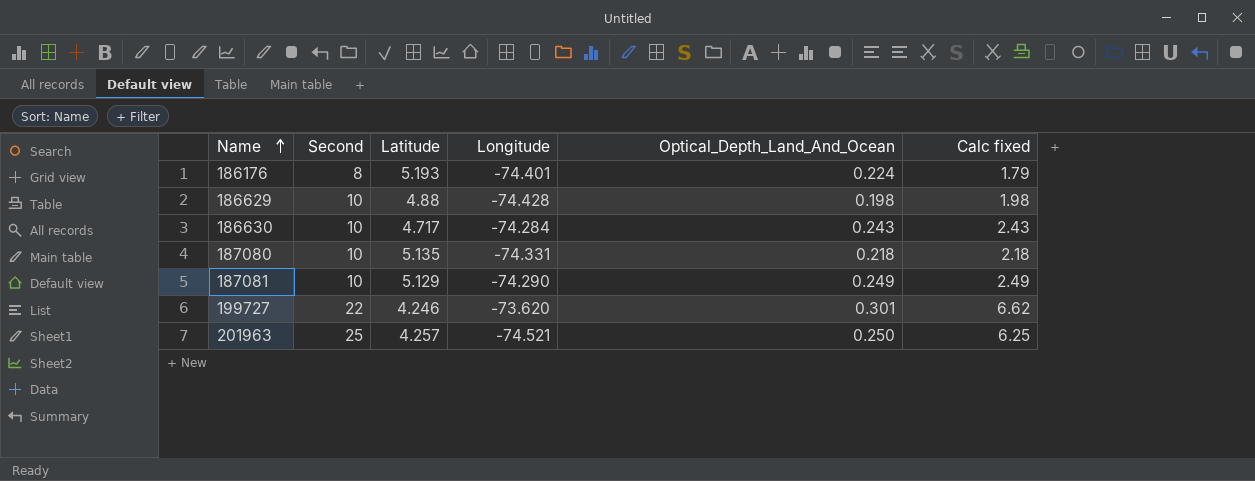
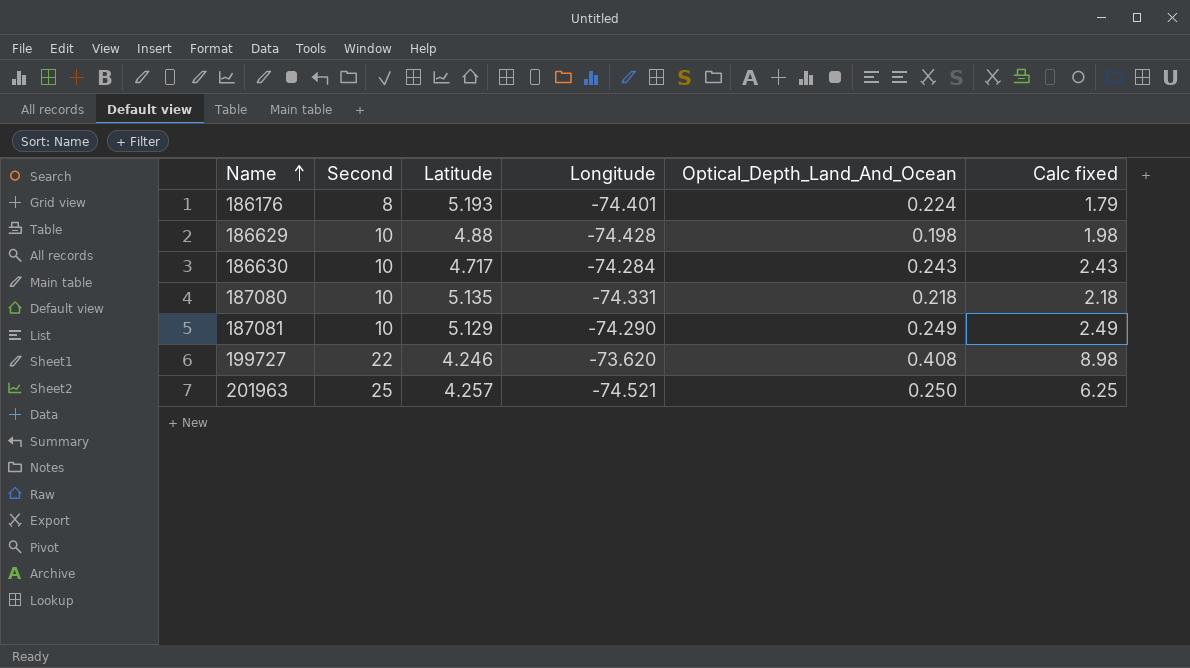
199727 | Optical_Depth_Land_And_Ocean: 0.301 -> 0.408
199727 | Calc fixed: 6.62 -> 8.98

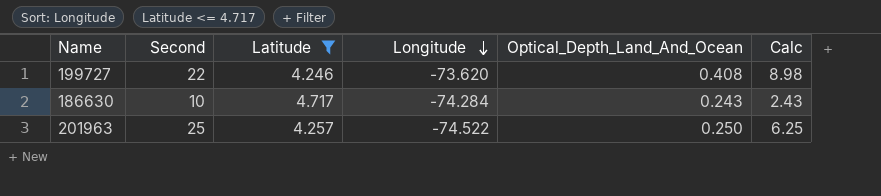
filter: none -> Latitude <= 4.717
row order: Name ascending -> Longitude descending
column name: Calc fixed -> Calc
201963 | Longitude: -74.521 -> -74.522

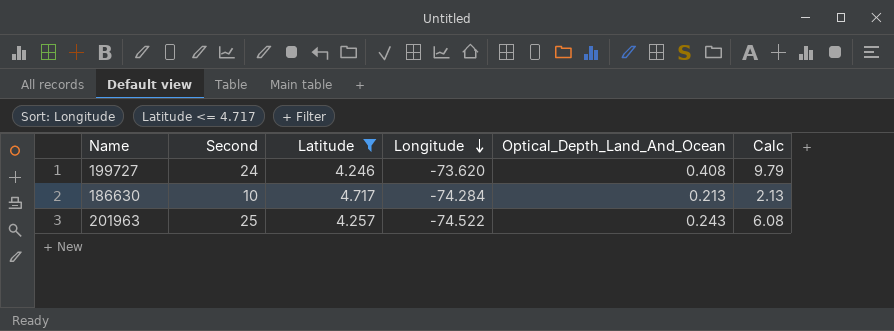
199727 | Second: 22 -> 24
199727 | Calc: 8.98 -> 9.79
186630 | Optical_Depth_Land_And_Ocean: 0.243 -> 0.213
186630 | Calc: 2.43 -> 2.13
201963 | Optical_Depth_Land_And_Ocean: 0.250 -> 0.243
201963 | Calc: 6.25 -> 6.08

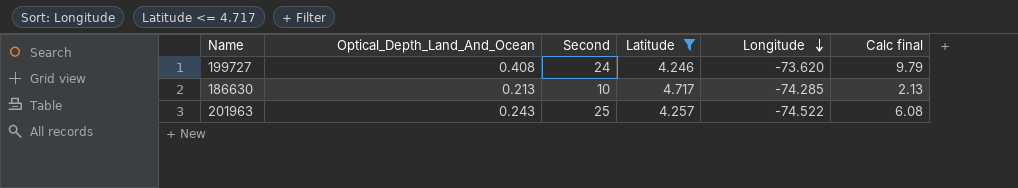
column Optical_Depth_Land_And_Ocean | position: 5 -> 2
column name: Calc -> Calc final
186630 | Longitude: -74.284 -> -74.285

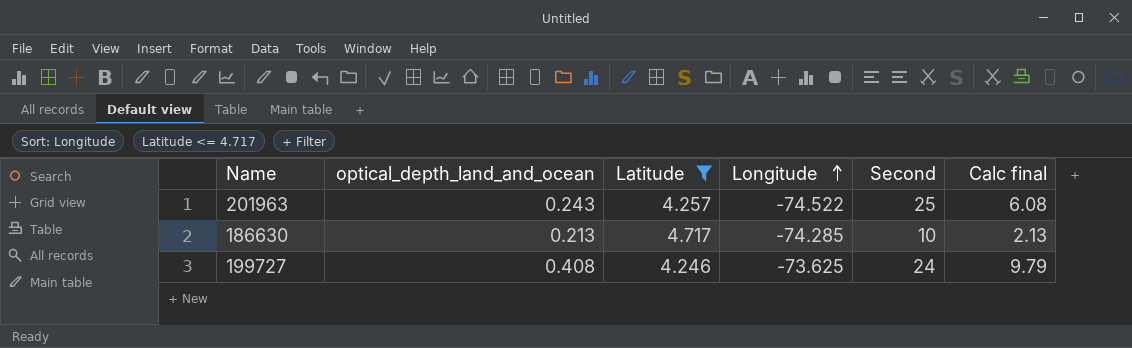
row order: Longitude descending -> Longitude ascending
column name: Optical_Depth_Land_And_Ocean -> optical_depth_land_and_ocean
column Second | position: 3 -> 5
199727 | Longitude: -73.620 -> -73.625

